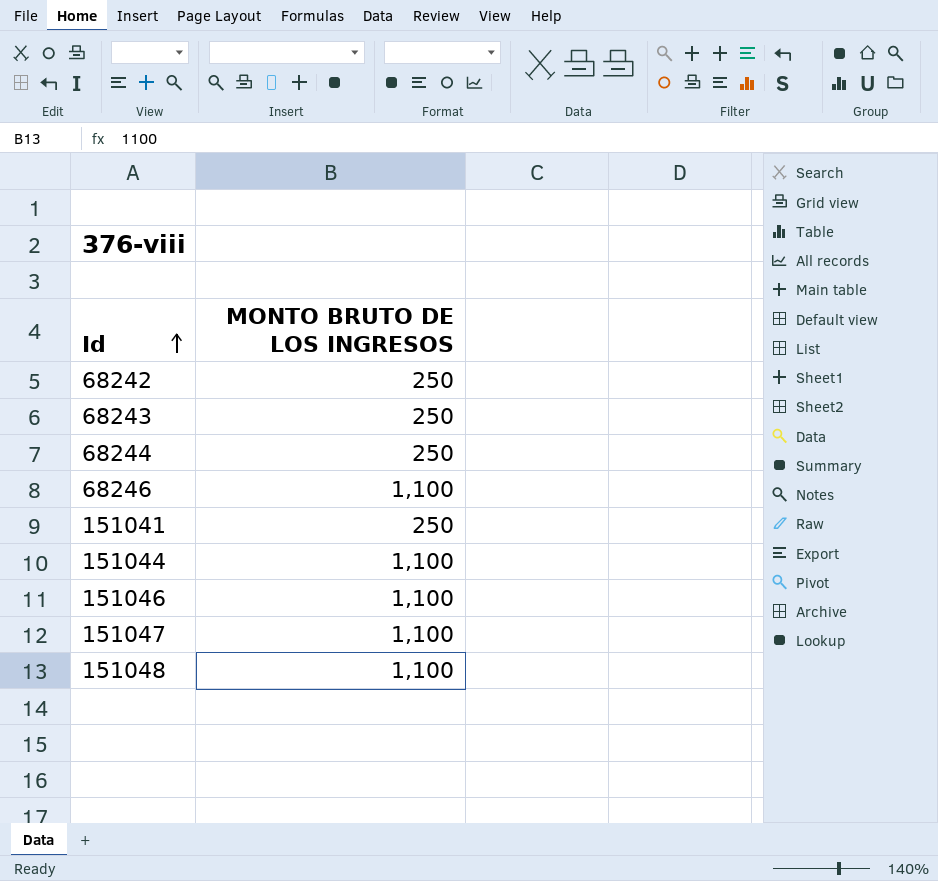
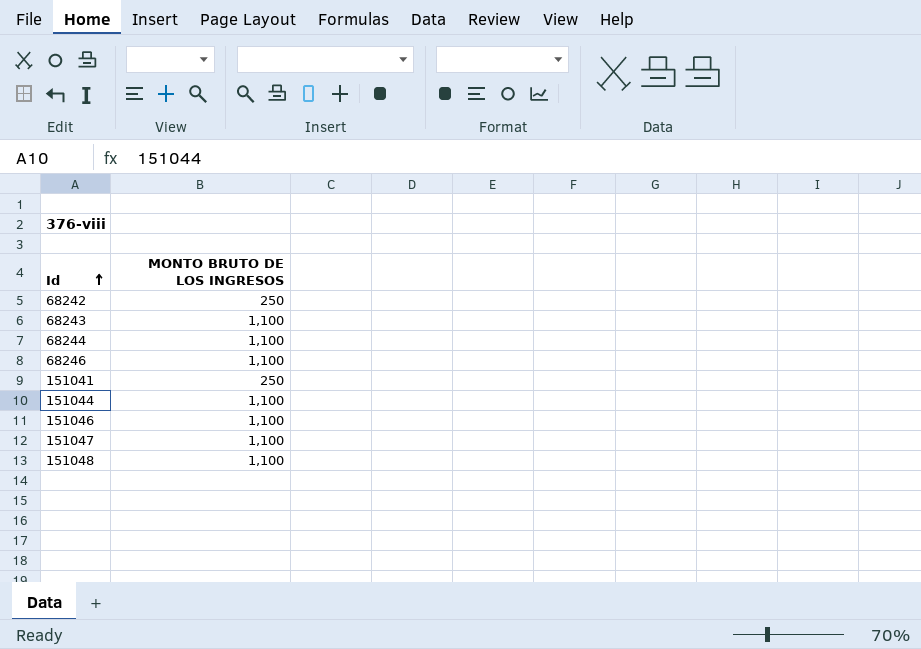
68243 | MONTO BRUTO DE LOS INGRESOS: 250 -> 1,100
68244 | MONTO BRUTO DE LOS INGRESOS: 250 -> 1,100

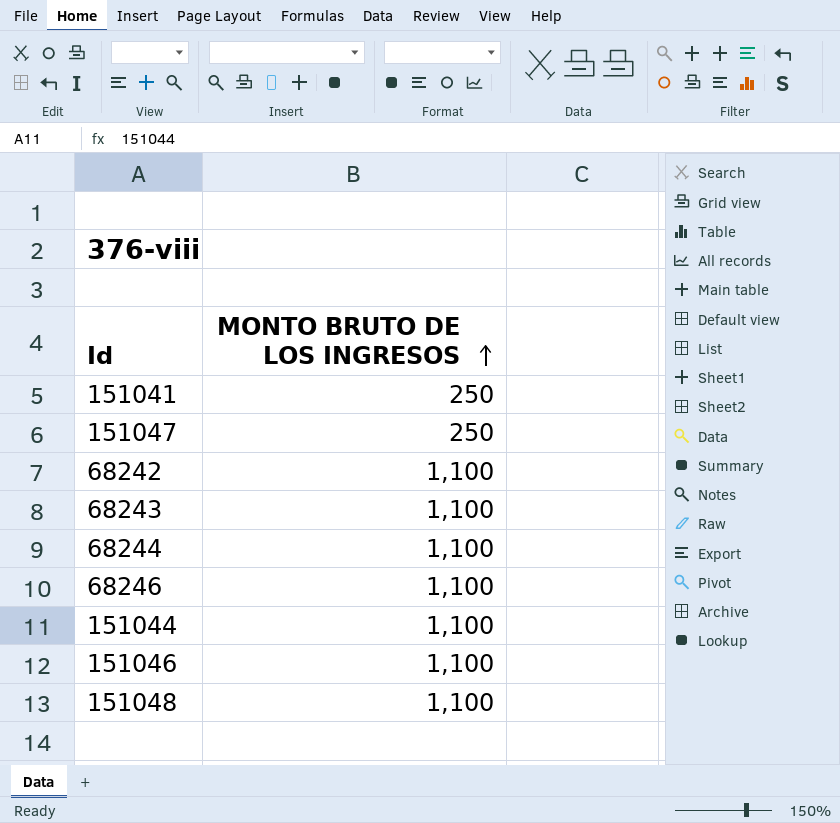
row order: Id ascending -> MONTO BRUTO DE LOS INGRESOS ascending
151047 | MONTO BRUTO DE LOS INGRESOS: 1,100 -> 250
68242 | MONTO BRUTO DE LOS INGRESOS: 250 -> 1,100

